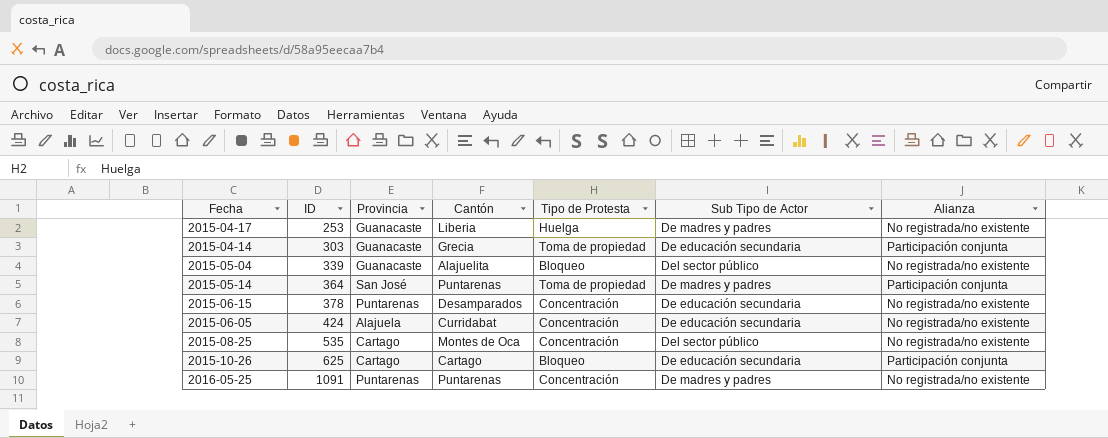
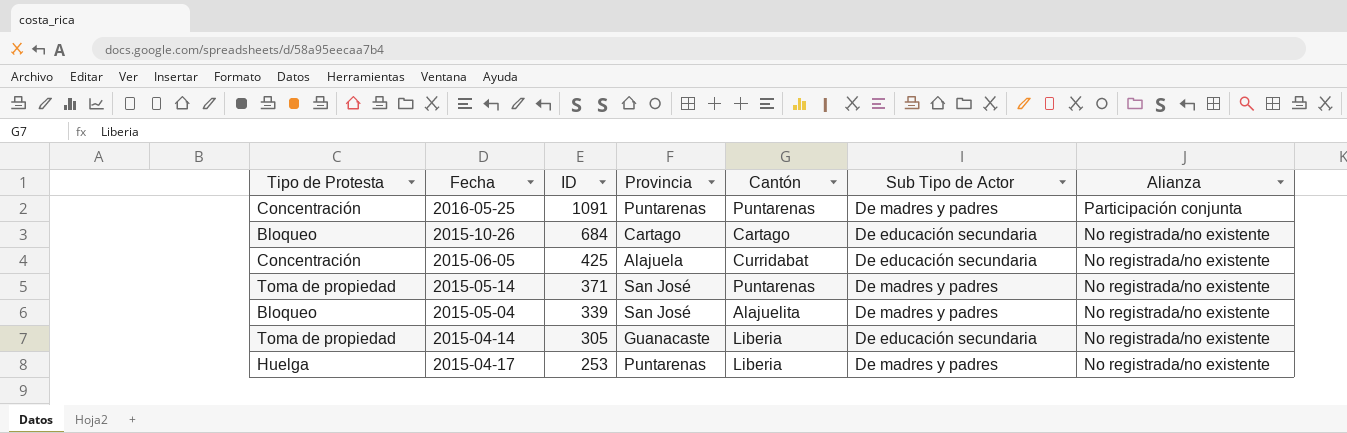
row order: ID ascending -> ID descending
column Tipo de Protesta | position: 5 -> 1
row 2015-06-15: 378 | Puntarenas | Desamparados | Concentración | De educación secundaria | No registrada/no existente -> none
row 2015-08-25: 535 | Cartago | Montes de Oca | Concentración | Del sector público | No registrada/no existente -> none
2016-05-25 | Alianza: No registrada/no existente -> Participación conjunta
2015-10-26 | ID: 625 -> 684
2015-10-26 | Alianza: Participación conjunta -> No registrada/no existente
2015-06-05 | ID: 424 -> 425
2015-05-14 | ID: 364 -> 371
2015-05-14 | Alianza: Participación conjunta -> No registrada/no existente
2015-05-04 | Provincia: Guanacaste -> San José
2015-05-04 | Sub Tipo de Actor: Del sector público -> De madres y padres
2015-04-14 | ID: 303 -> 305
2015-04-14 | Cantón: Grecia -> Liberia
2015-04-14 | Alianza: Participación conjunta -> No registrada/no existente
2015-04-17 | Provincia: Guanacaste -> Puntarenas

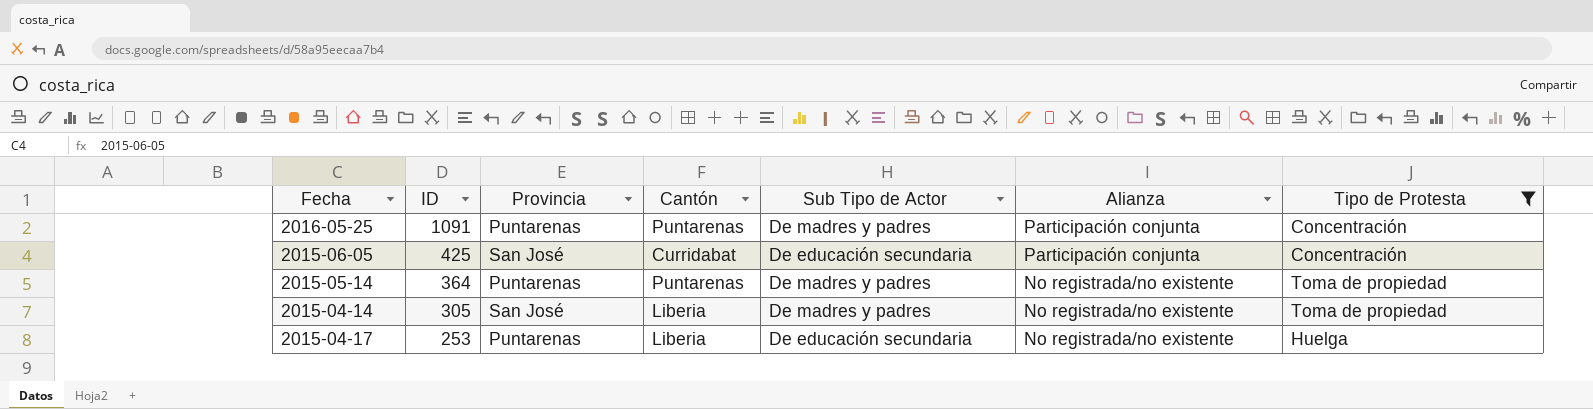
filter: none -> Tipo de Protesta != Bloqueo
column Tipo de Protesta | position: 1 -> 7
2015-06-05 | Provincia: Alajuela -> San José
2015-06-05 | Alianza: No registrada/no existente -> Participación conjunta
2015-05-14 | ID: 371 -> 364
2015-05-14 | Provincia: San José -> Puntarenas
2015-04-14 | Provincia: Guanacaste -> San José
2015-04-14 | Sub Tipo de Actor: De educación secundaria -> De madres y padres
2015-04-17 | Sub Tipo de Actor: De madres y padres -> De educación secundaria

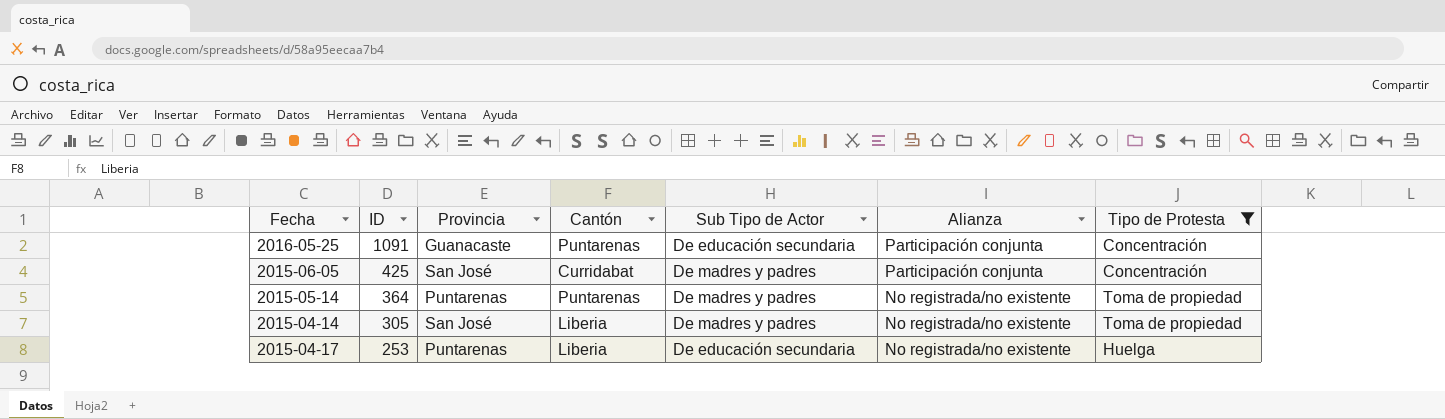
2016-05-25 | Provincia: Puntarenas -> Guanacaste
2016-05-25 | Sub Tipo de Actor: De madres y padres -> De educación secundaria
2015-06-05 | Sub Tipo de Actor: De educación secundaria -> De madres y padres

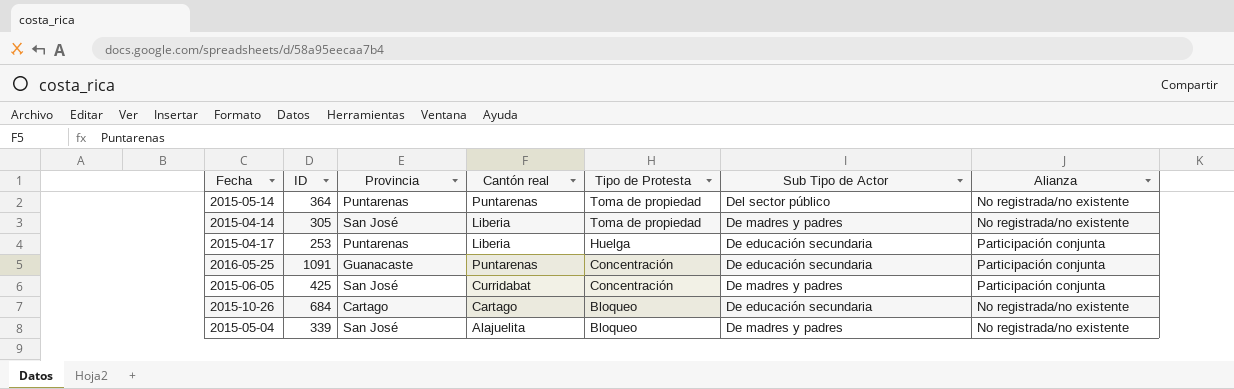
filter: Tipo de Protesta != Bloqueo -> none
row order: ID descending -> Tipo de Protesta descending
column name: Cantón -> Cantón real
column Tipo de Protesta | position: 7 -> 5
2015-05-14 | Sub Tipo de Actor: De madres y padres -> Del sector público
2015-04-17 | Alianza: No registrada/no existente -> Participación conjunta

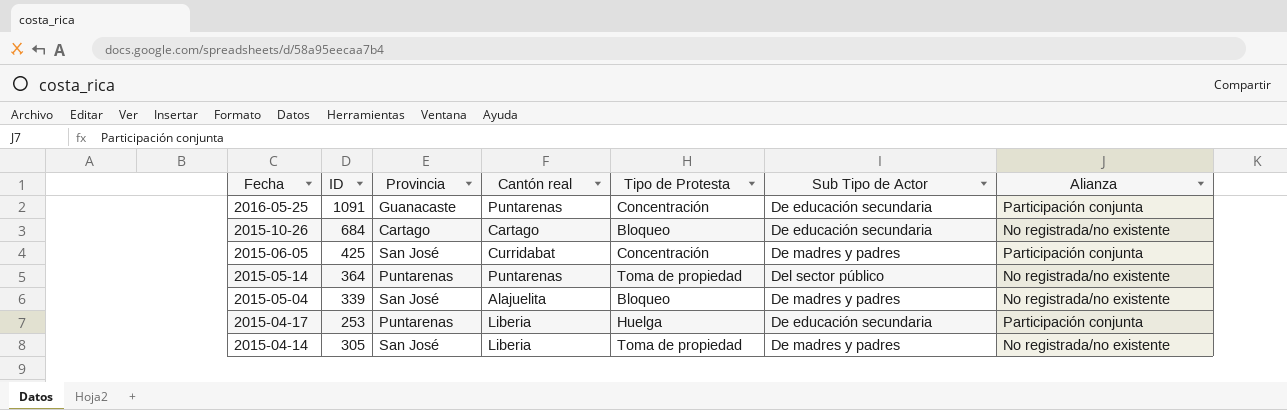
row order: Tipo de Protesta descending -> Fecha descending

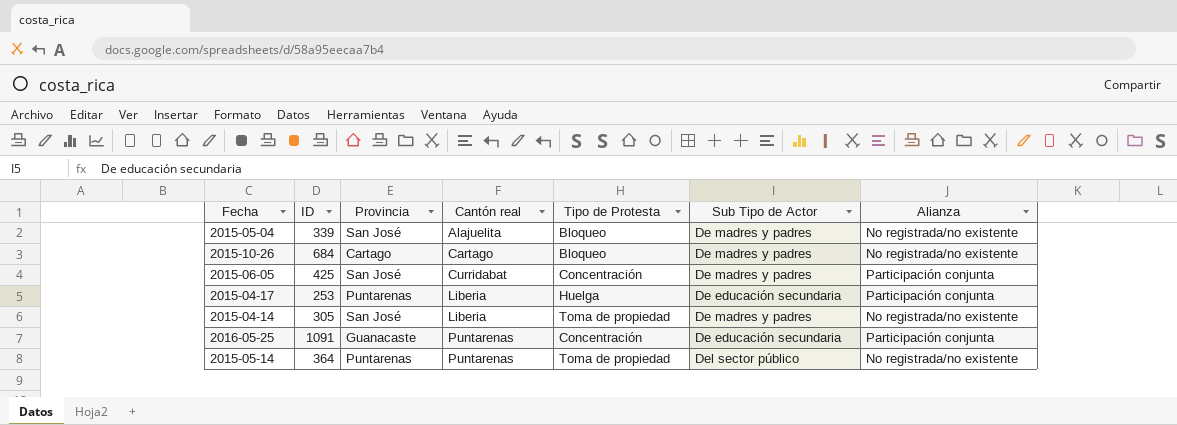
row order: Fecha descending -> Cantón real ascending
2015-10-26 | Sub Tipo de Actor: De educación secundaria -> De madres y padres

